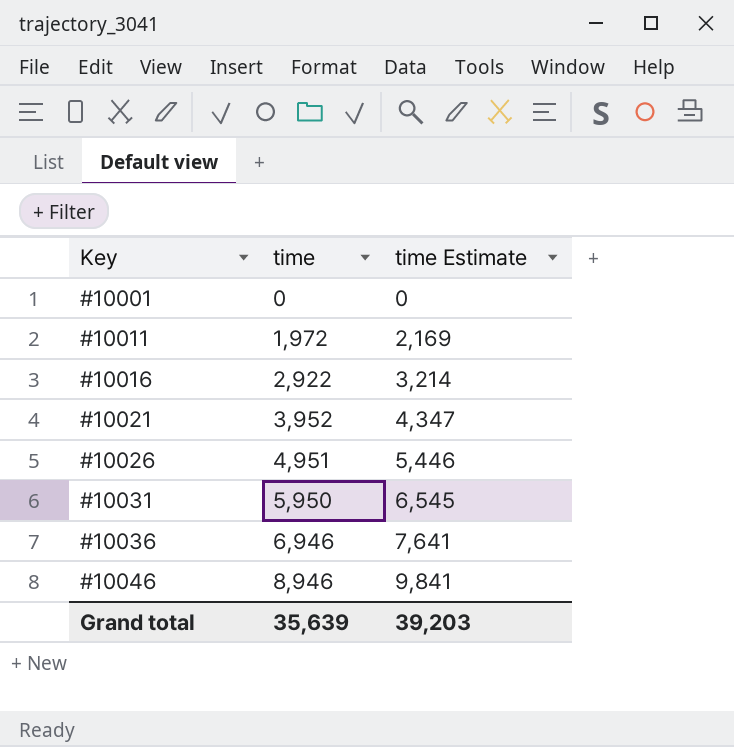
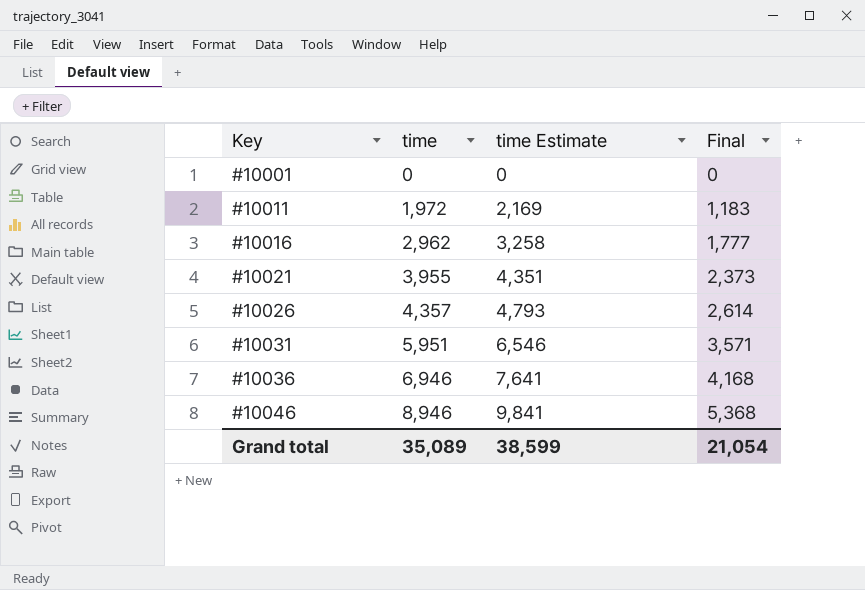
column Final | formula: none -> [time] * 0.6
#10016 | time: 2,922 -> 2,962
#10016 | time Estimate: 3,214 -> 3,258
#10021 | time: 3,952 -> 3,955
#10021 | time Estimate: 4,347 -> 4,351
#10026 | time: 4,951 -> 4,357
#10026 | time Estimate: 5,446 -> 4,793
#10031 | time: 5,950 -> 5,951
#10031 | time Estimate: 6,545 -> 6,546
Grand total | time: 35,639 -> 35,089
Grand total | time Estimate: 39,203 -> 38,599

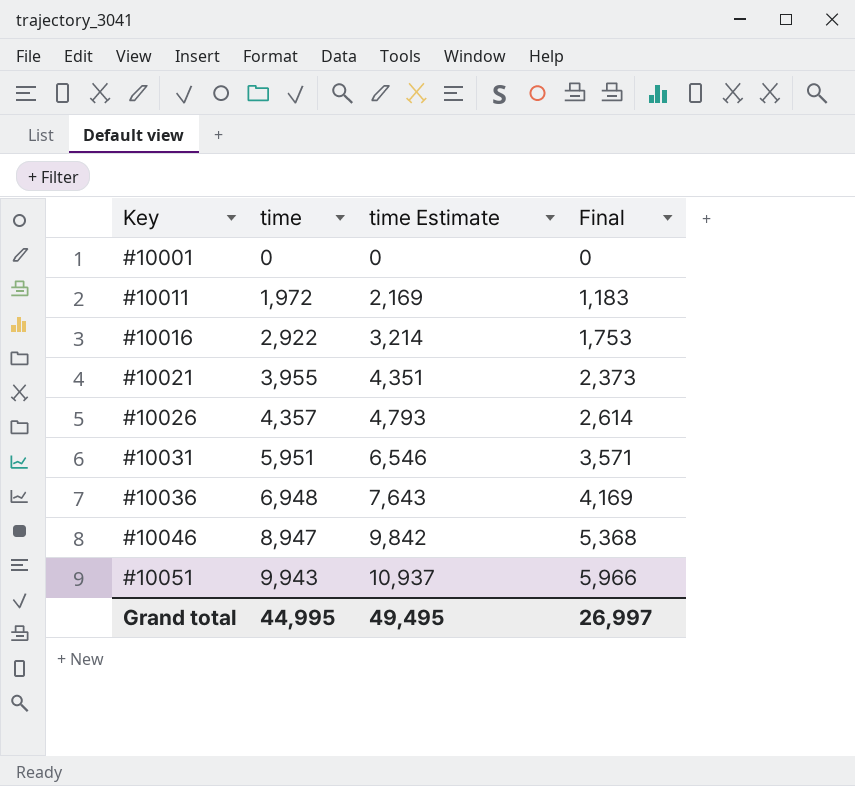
#10016 | time: 2,962 -> 2,922
#10016 | time Estimate: 3,258 -> 3,214
#10016 | Final: 1,777 -> 1,753
#10036 | time: 6,946 -> 6,948
#10036 | time Estimate: 7,641 -> 7,643
#10036 | Final: 4,168 -> 4,169
#10046 | time: 8,946 -> 8,947
#10046 | time Estimate: 9,841 -> 9,842
row #10051: none -> 9,943 | 10,937 | 5,966
Grand total | time: 35,089 -> 44,995
Grand total | time Estimate: 38,599 -> 49,495
Grand total | Final: 21,054 -> 26,997

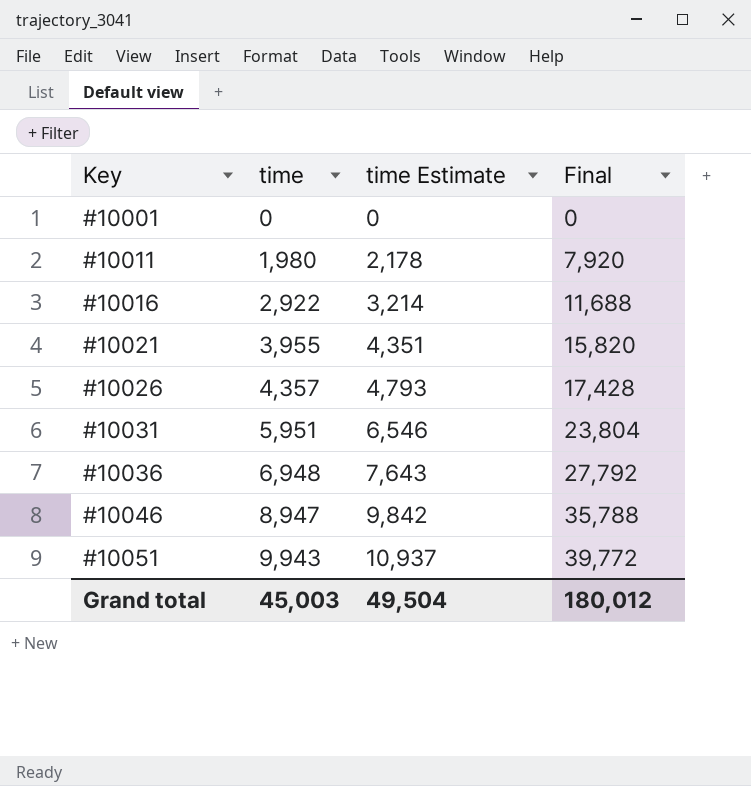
column Final | formula: [time] * 0.6 -> [time] * 4
#10011 | time: 1,972 -> 1,980
#10011 | time Estimate: 2,169 -> 2,178
Grand total | time: 44,995 -> 45,003
Grand total | time Estimate: 49,495 -> 49,504
Grand total | Final: 26,997 -> 180,012

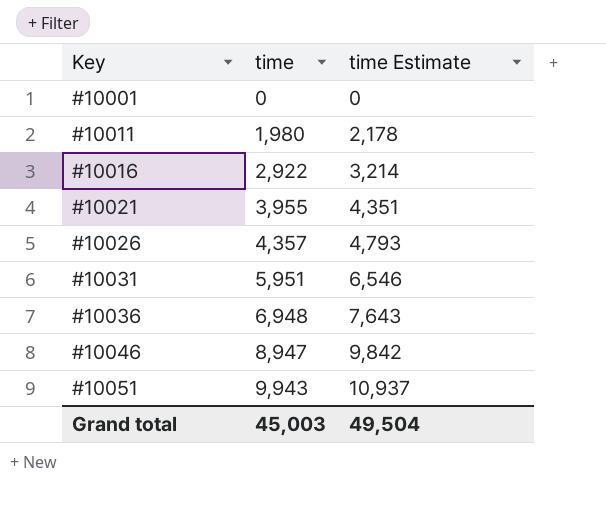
column Final | formula: [time] * 4 -> none

